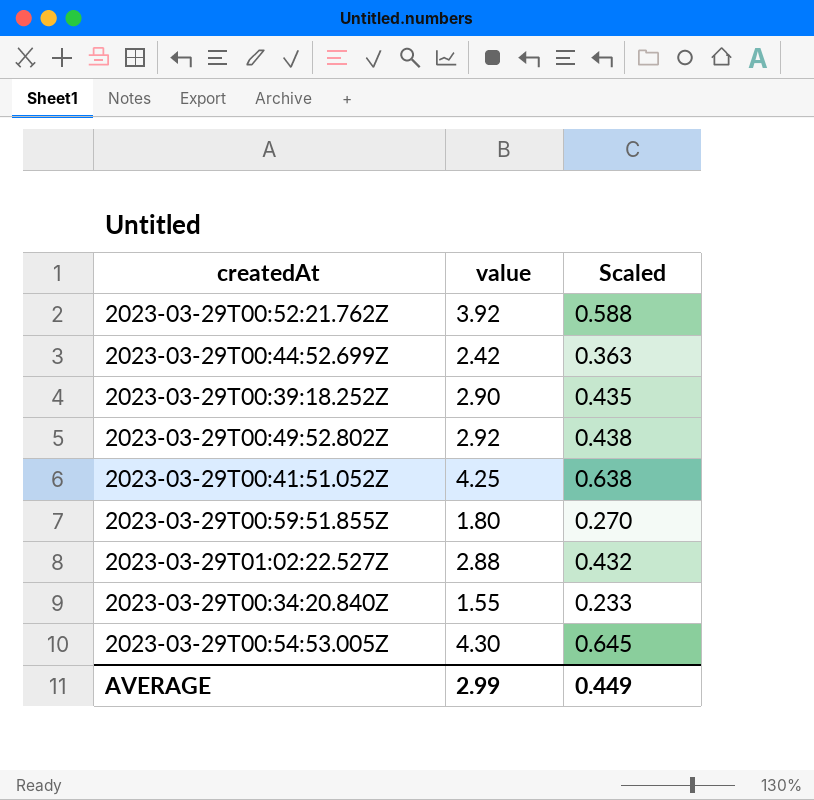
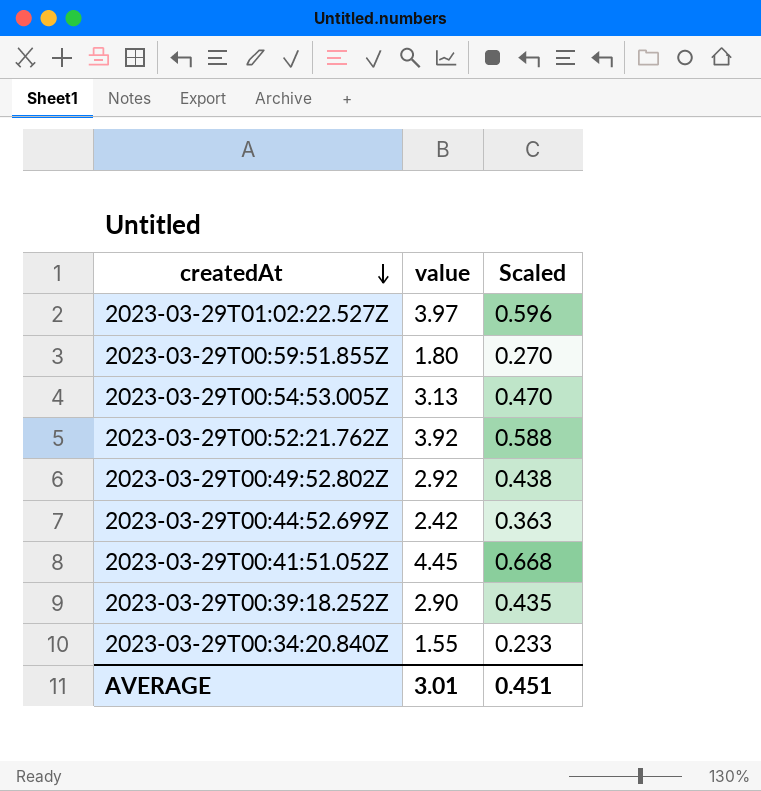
row order: none -> createdAt descending
2023-03-29T01:02:22.527Z | value: 2.88 -> 3.97
2023-03-29T01:02:22.527Z | Scaled: 0.432 -> 0.596
2023-03-29T00:54:53.005Z | value: 4.30 -> 3.13
2023-03-29T00:54:53.005Z | Scaled: 0.645 -> 0.470
2023-03-29T00:41:51.052Z | value: 4.25 -> 4.45
2023-03-29T00:41:51.052Z | Scaled: 0.638 -> 0.668
AVERAGE | value: 2.99 -> 3.01
AVERAGE | Scaled: 0.449 -> 0.451

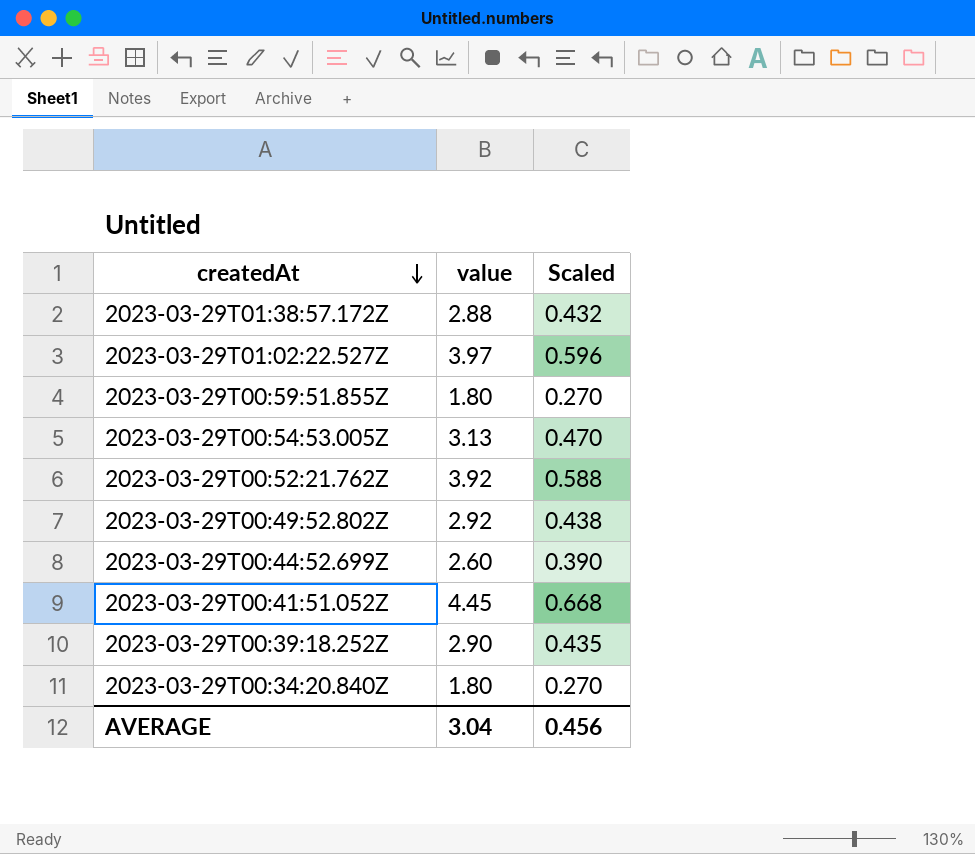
row 2023-03-29T01:38:57.172Z: none -> 2.88 | 0.432
2023-03-29T00:44:52.699Z | value: 2.42 -> 2.60
2023-03-29T00:44:52.699Z | Scaled: 0.363 -> 0.390
2023-03-29T00:34:20.840Z | value: 1.55 -> 1.80
2023-03-29T00:34:20.840Z | Scaled: 0.233 -> 0.270
AVERAGE | value: 3.01 -> 3.04
AVERAGE | Scaled: 0.451 -> 0.456

